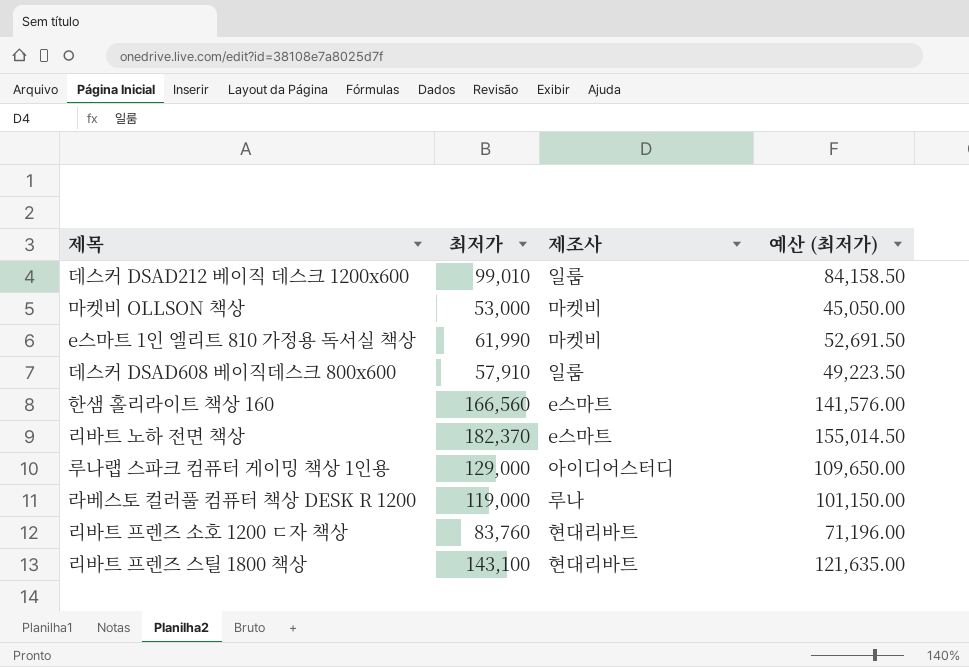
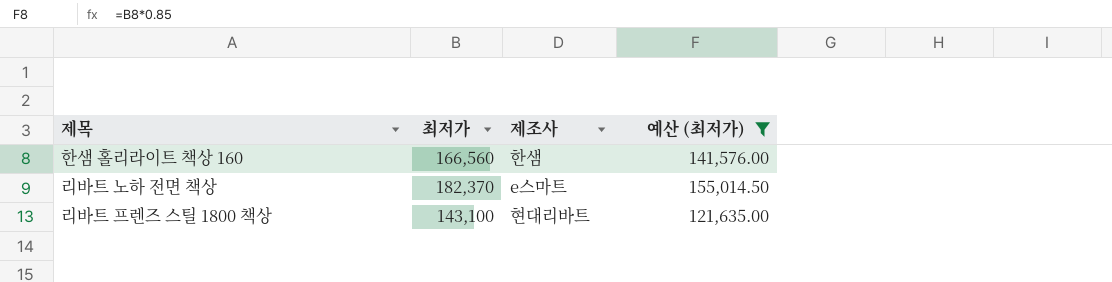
filter: none -> 예산 (최저가) >= 121,635.00
한샘 홀리라이트 책상 160 | 제조사: e스마트 -> 한샘

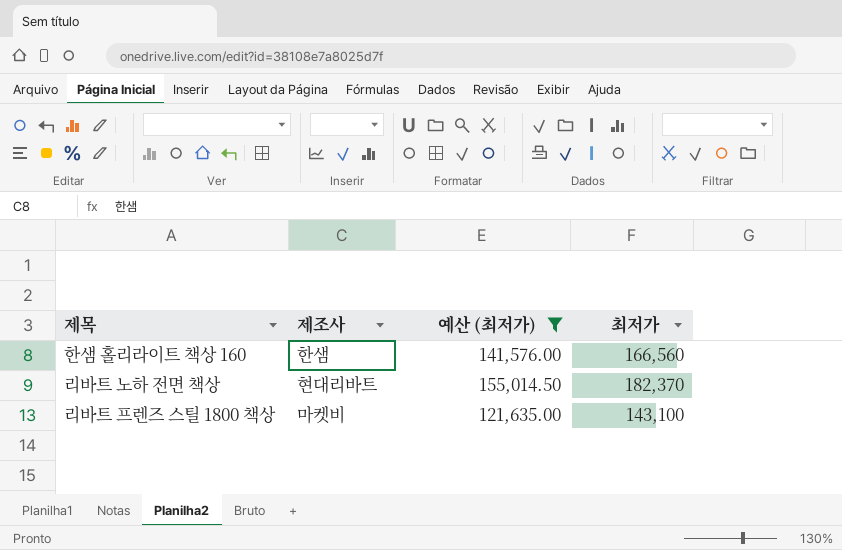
column 최저가 | position: 2 -> 4
리바트 노하 전면 책상 | 제조사: e스마트 -> 현대리바트
리바트 프렌즈 스틸 1800 책상 | 제조사: 현대리바트 -> 마켓비

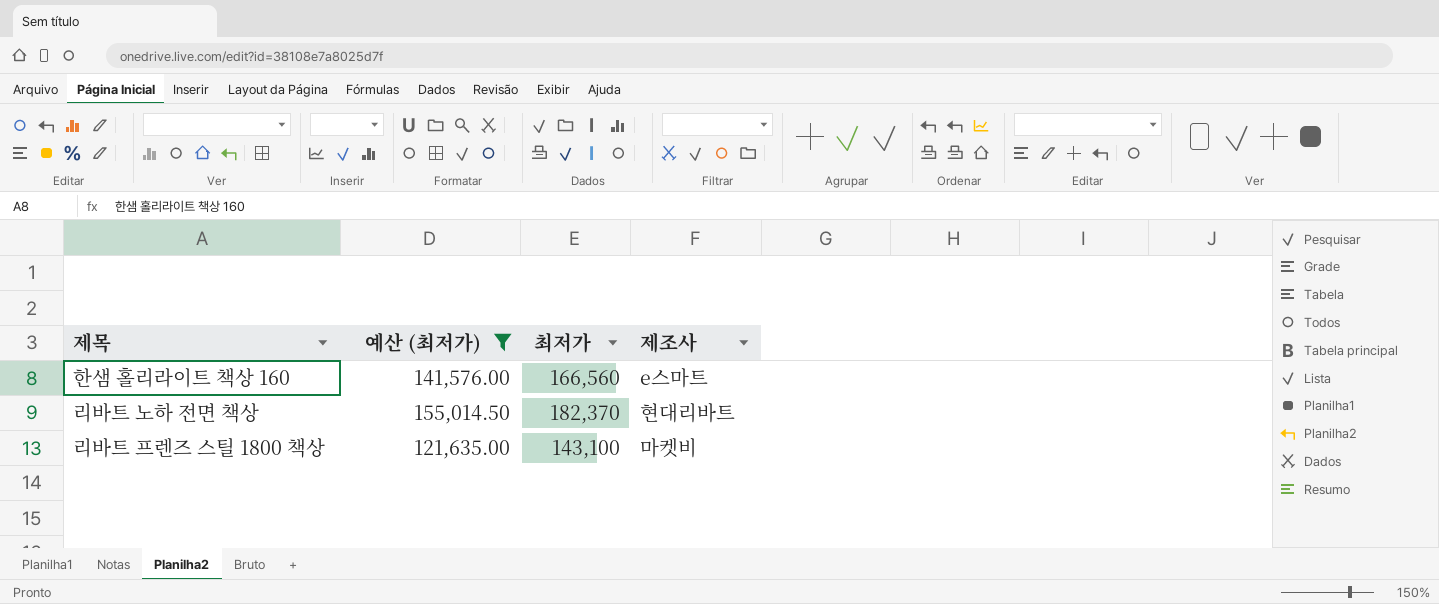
column 제조사 | position: 2 -> 4
한샘 홀리라이트 책상 160 | 제조사: 한샘 -> e스마트

